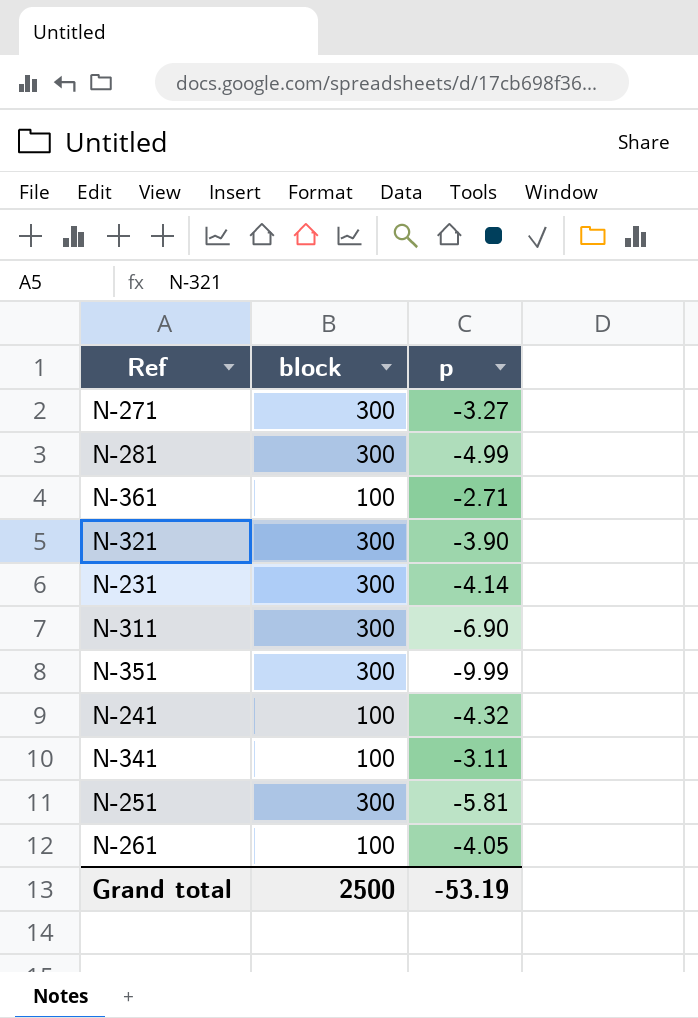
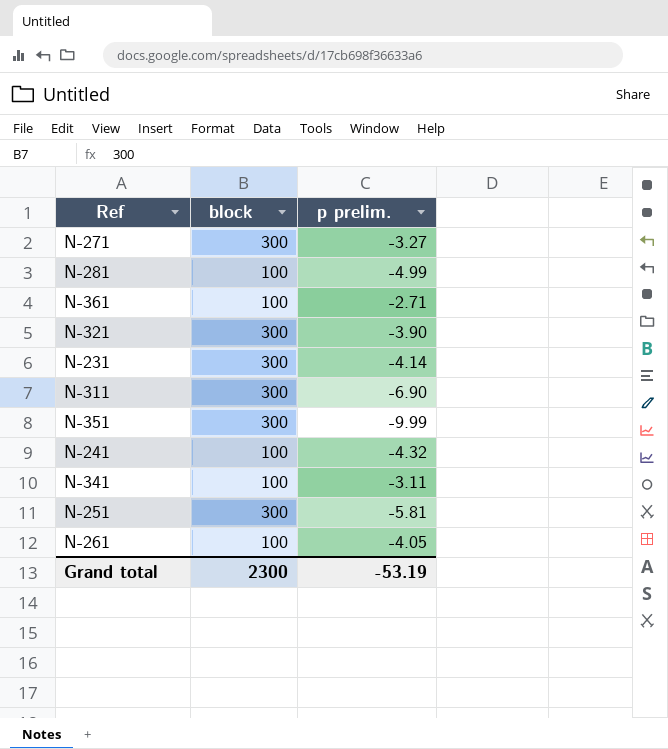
column name: p -> p prelim.
N-281 | block: 300 -> 100
Grand total | block: 2500 -> 2300

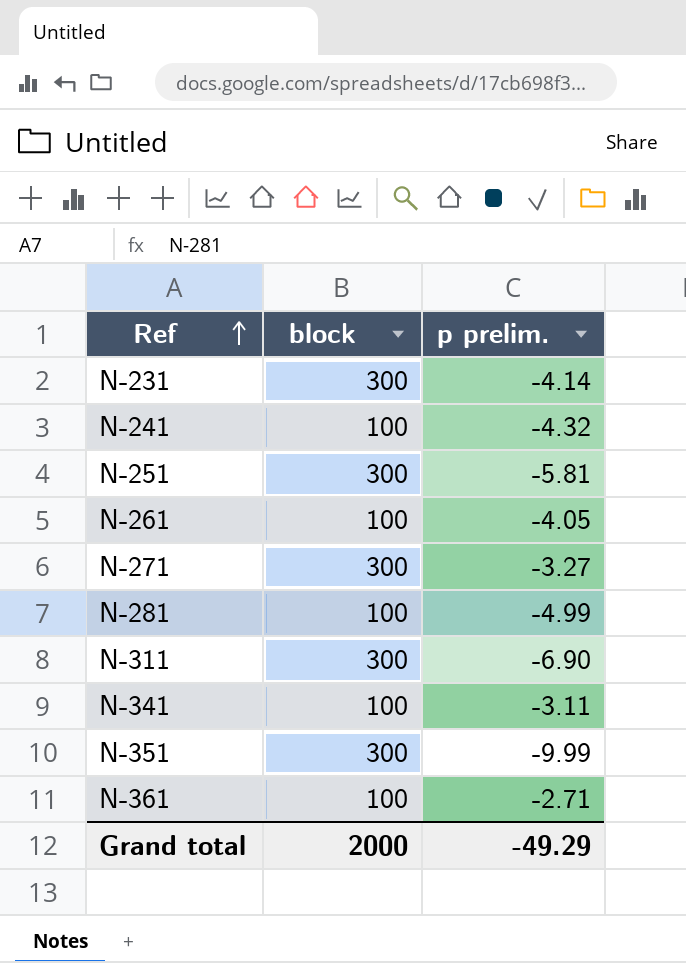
row order: none -> Ref ascending
row N-321: 300 | -3.90 -> none
Grand total | block: 2300 -> 2000
Grand total | p prelim.: -53.19 -> -49.29

